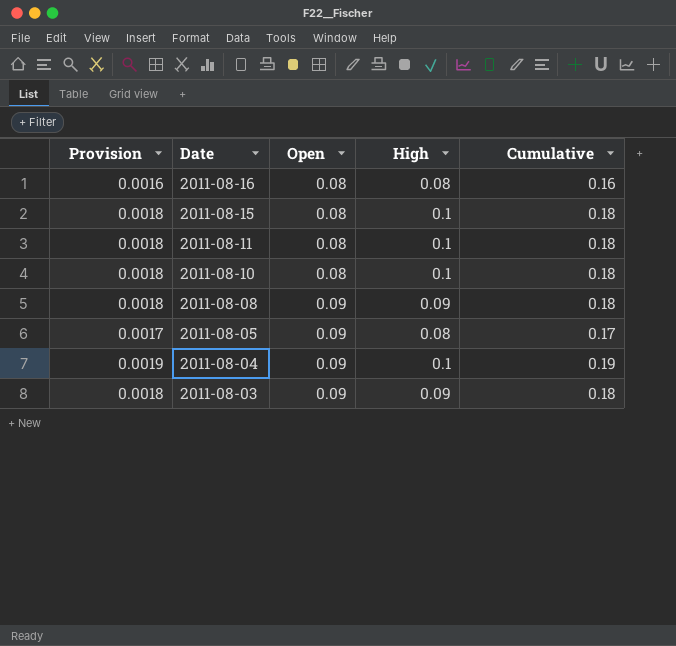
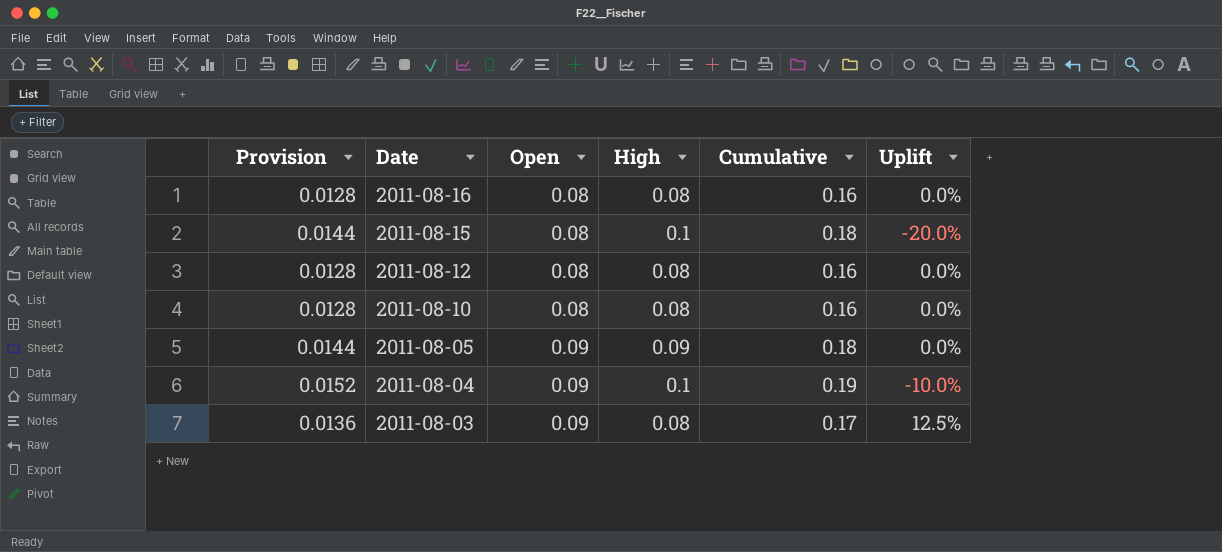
column Provision | formula: [Cumulative] * 0.01 -> [Cumulative] * 0.08
column Uplift | formula: none -> ([Open] - [High]) / [High]
row 2011-08-11: 0.0018 | 0.08 | 0.1 | 0.18 -> none
row 2011-08-08: 0.0018 | 0.09 | 0.09 | 0.18 -> none
row 2011-08-12: none -> 0.0128 | 0.08 | 0.08 | 0.16 | 0.0%
2011-08-10 | High: 0.1 -> 0.08
2011-08-10 | Cumulative: 0.18 -> 0.16
2011-08-05 | High: 0.08 -> 0.09
2011-08-05 | Cumulative: 0.17 -> 0.18
2011-08-03 | High: 0.09 -> 0.08
2011-08-03 | Cumulative: 0.18 -> 0.17

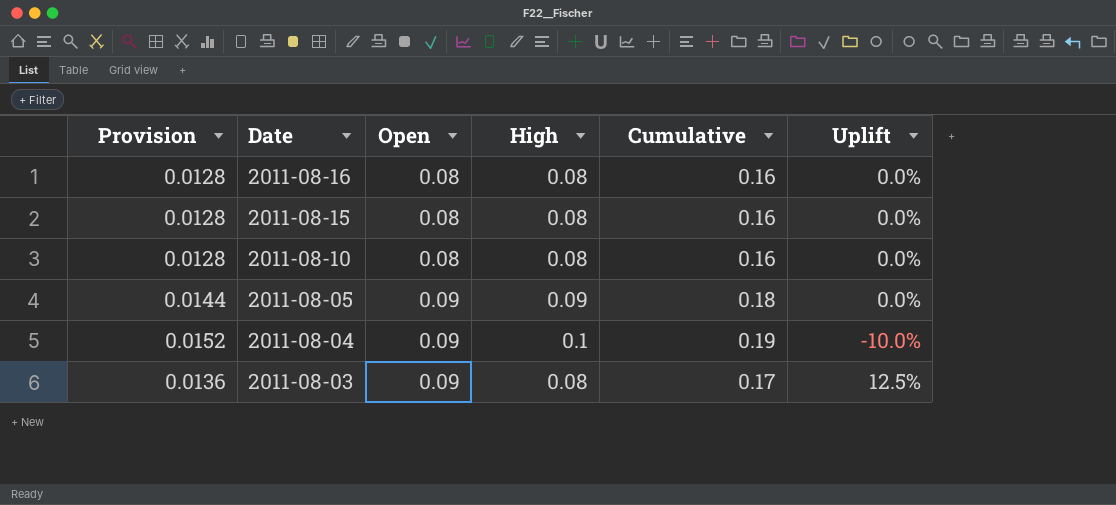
row 2011-08-12: 0.0128 | 0.08 | 0.08 | 0.16 | 0.0% -> none
2011-08-15 | Provision: 0.0144 -> 0.0128
2011-08-15 | High: 0.1 -> 0.08
2011-08-15 | Cumulative: 0.18 -> 0.16
2011-08-15 | Uplift: -20.0% -> 0.0%

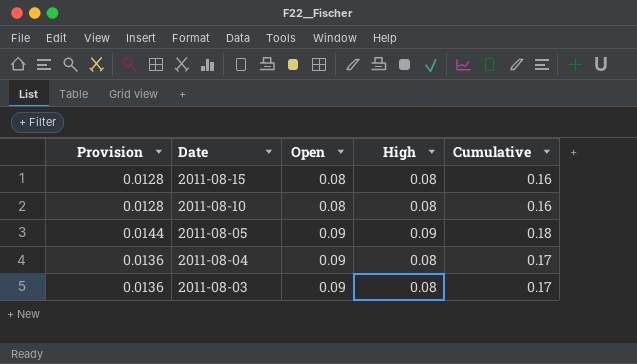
column Uplift | formula: ([Open] - [High]) / [High] -> none
row 2011-08-16: 0.0128 | 0.08 | 0.08 | 0.16 | 0.0% -> none
2011-08-04 | Provision: 0.0152 -> 0.0136
2011-08-04 | High: 0.1 -> 0.08
2011-08-04 | Cumulative: 0.19 -> 0.17

